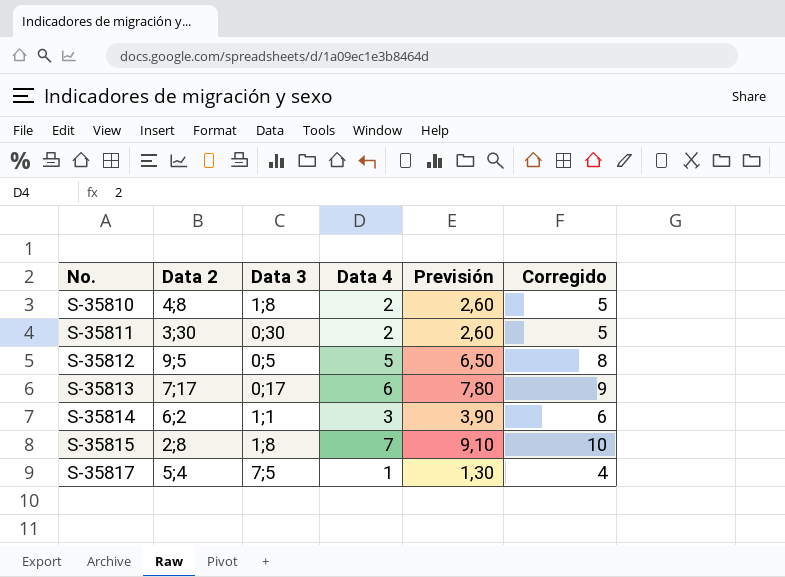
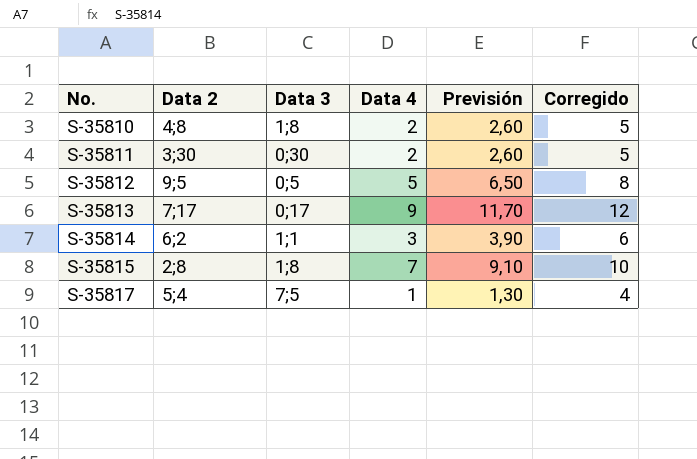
S-35813 | Data 4: 6 -> 9
S-35813 | Previsión: 7,80 -> 11,70
S-35813 | Corregido: 9 -> 12

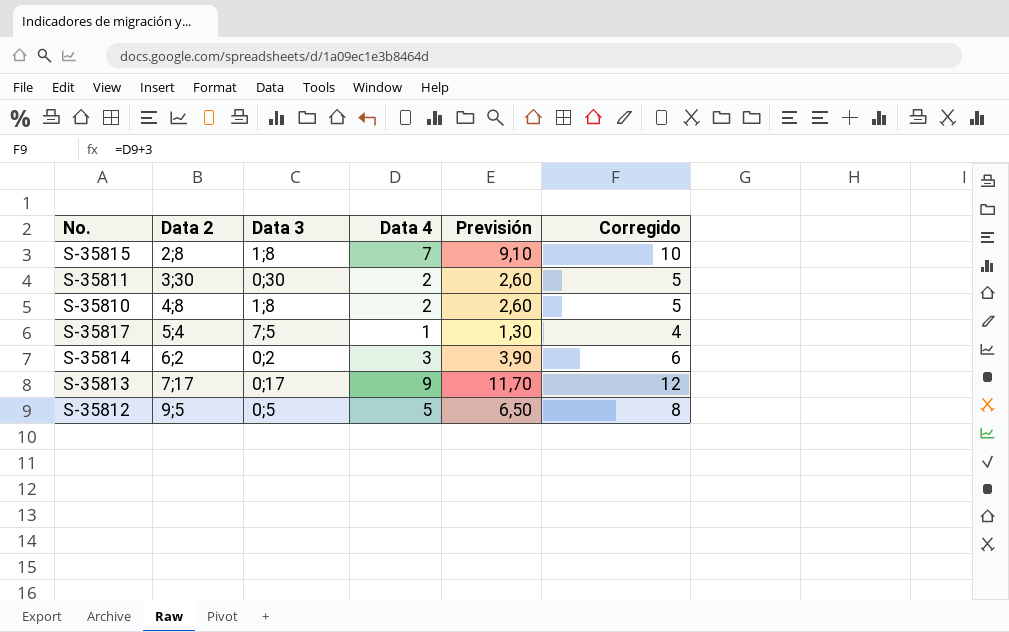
row order: No. ascending -> Data 2 ascending
S-35814 | Data 3: 1;1 -> 0;2

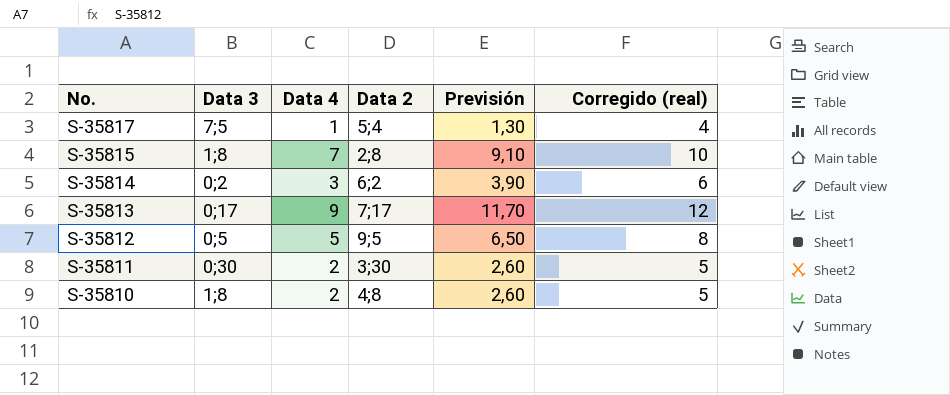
row order: Data 2 ascending -> No. descending
column Data 2 | position: 2 -> 4
column name: Corregido -> Corregido (real)

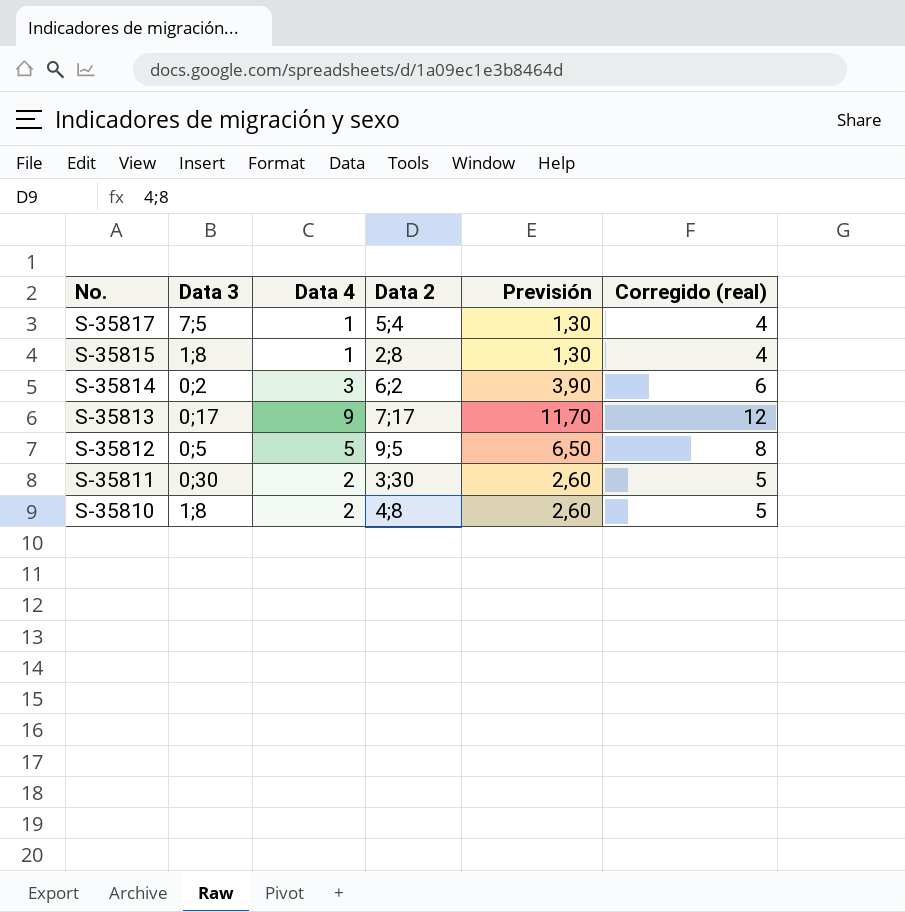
S-35815 | Data 4: 7 -> 1
S-35815 | Previsión: 9,10 -> 1,30
S-35815 | Corregido (real): 10 -> 4

